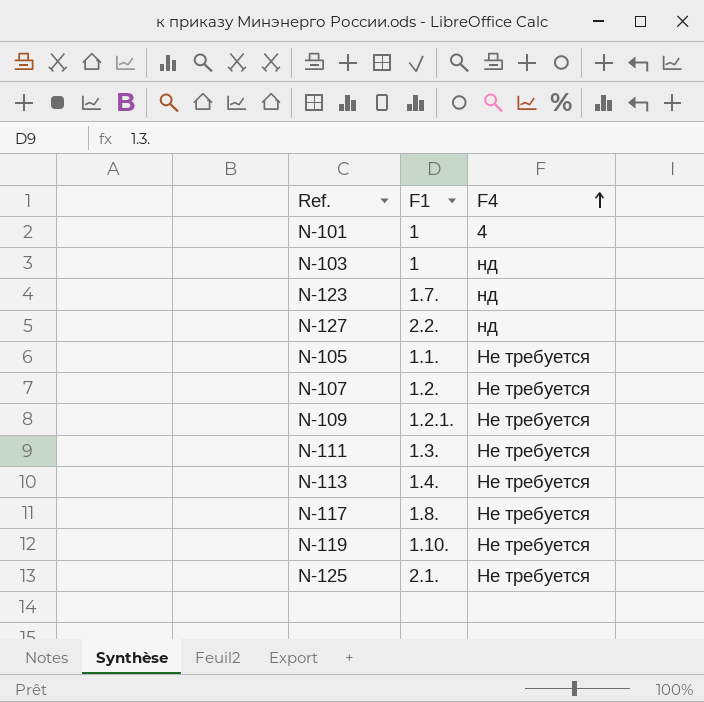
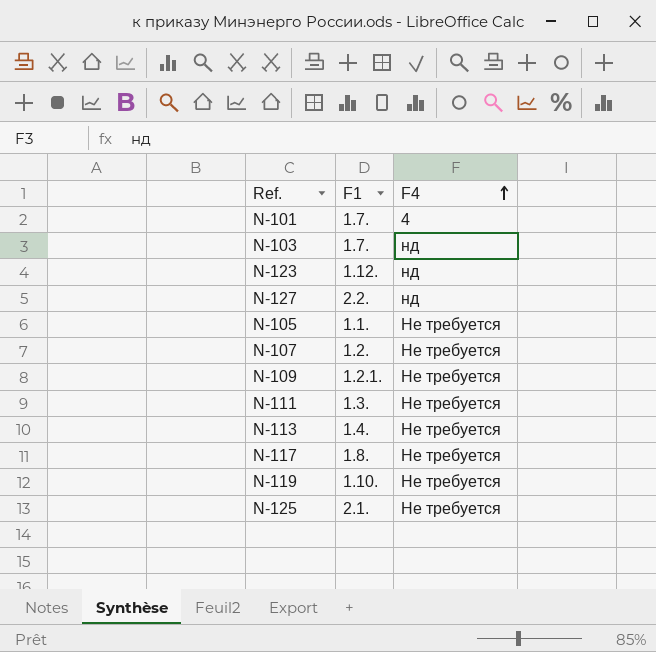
N-101 | F1: 1 -> 1.7.
N-103 | F1: 1 -> 1.7.
N-123 | F1: 1.7. -> 1.12.

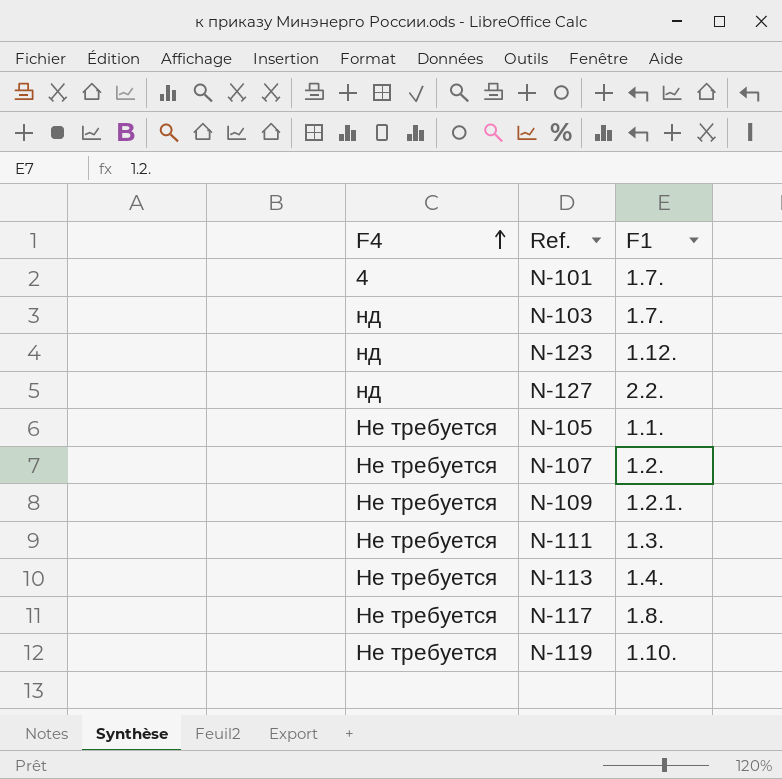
column F4 | position: 3 -> 1
row N-125: 2.1. | Не требуется -> none

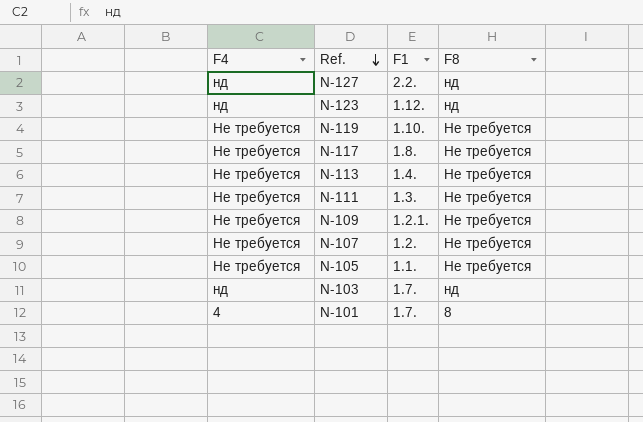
row order: F4 ascending -> Ref. descending
column F8 | position: none -> 4

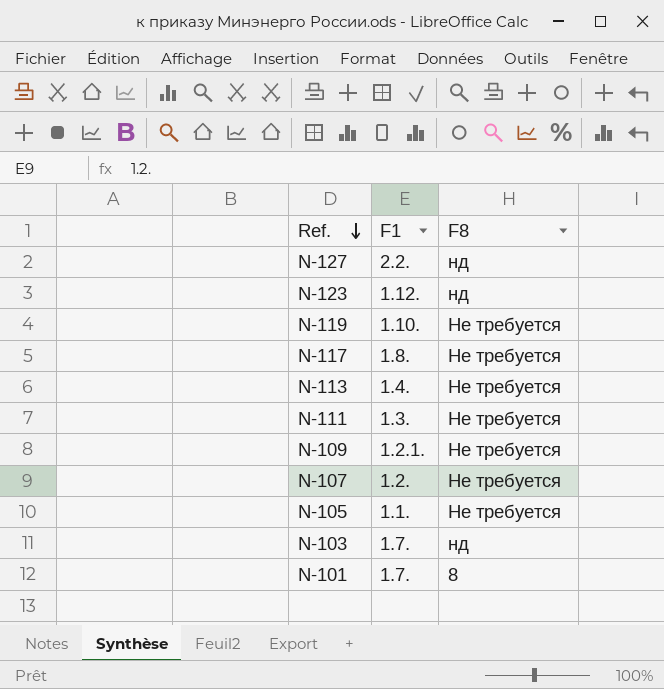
column F4 | position: 1 -> none

